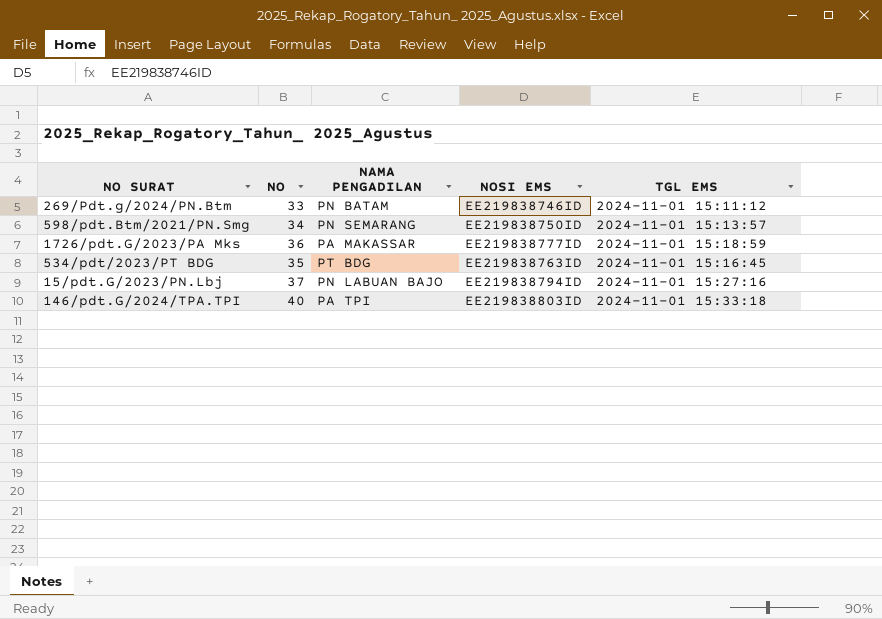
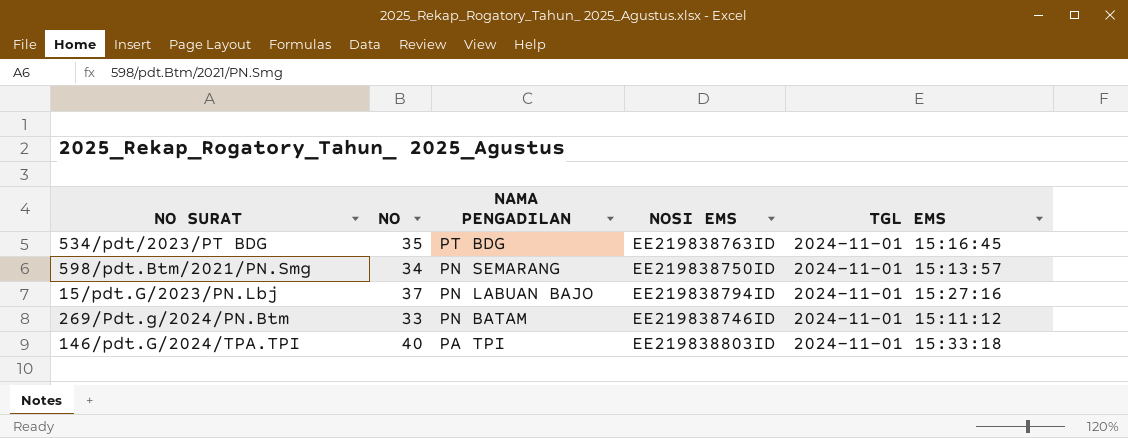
row order: none -> NAMA PENGADILAN descending
row 1726/pdt.G/2023/PA Mks: 36 | PA MAKASSAR | EE219838777ID | 2024-11-01 15:18:59 -> none

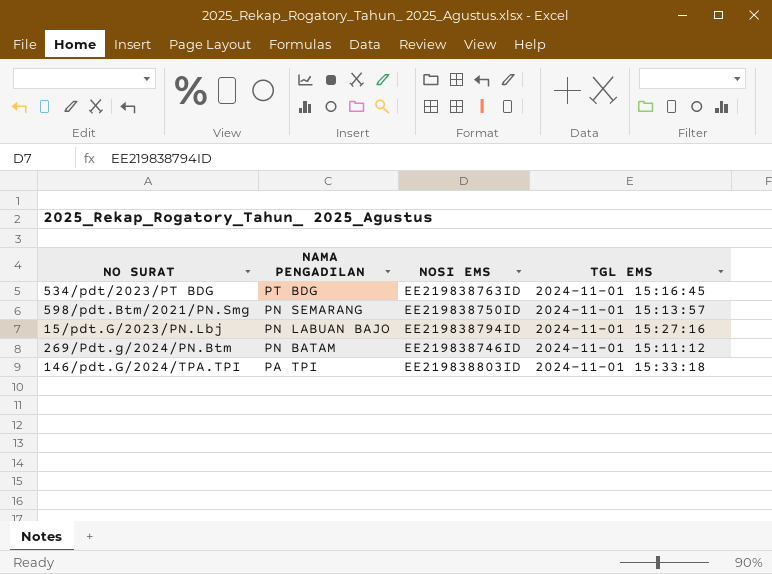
column NO | position: 2 -> none

